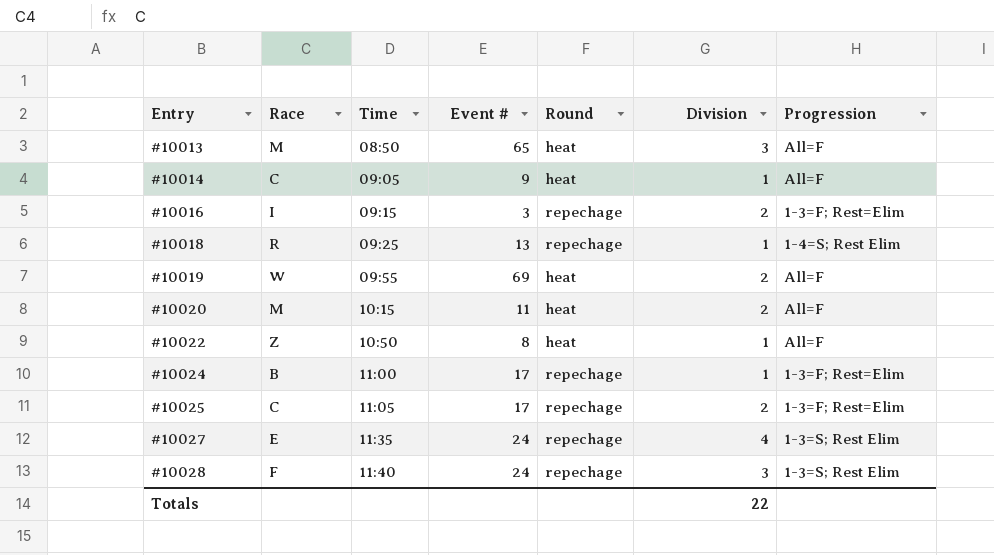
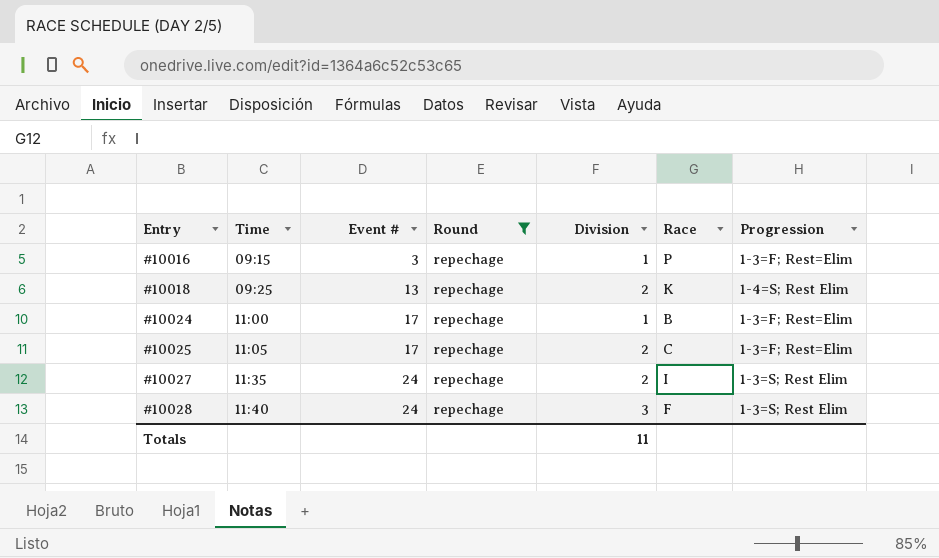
filter: none -> Round = repechage
column Race | position: 2 -> 6
#10016 | Division: 2 -> 1
#10016 | Race: I -> P
#10018 | Division: 1 -> 2
#10018 | Race: R -> K
#10027 | Division: 4 -> 2
#10027 | Race: E -> I
Totals | Division: 22 -> 11

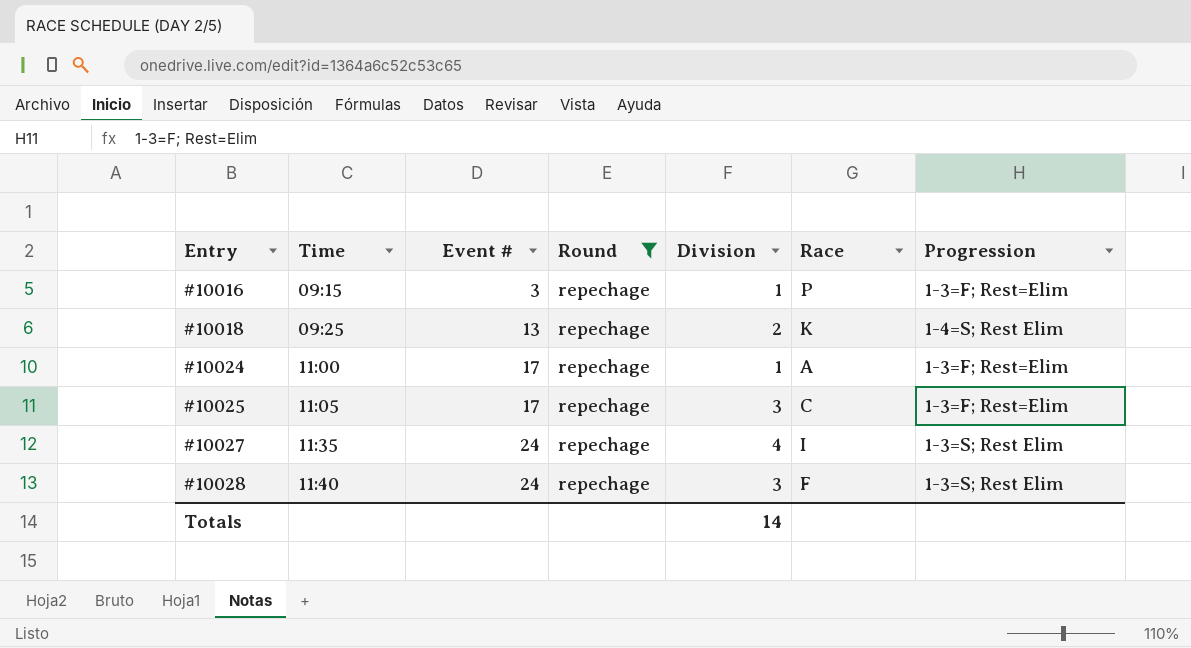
#10024 | Race: B -> A
#10025 | Division: 2 -> 3
#10027 | Division: 2 -> 4
Totals | Division: 11 -> 14

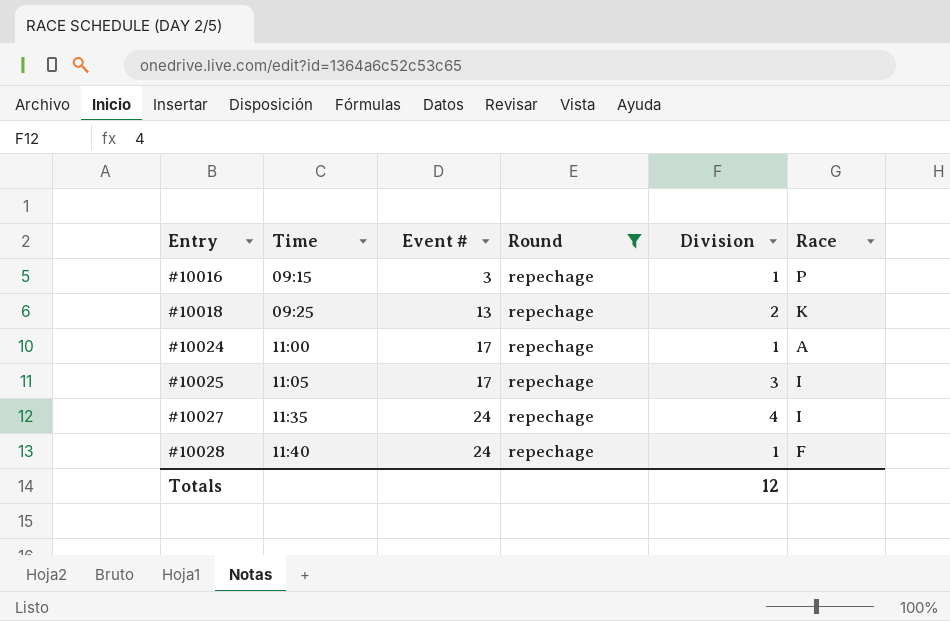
column Progression | position: 7 -> none
#10025 | Race: C -> I
#10028 | Division: 3 -> 1
Totals | Division: 14 -> 12

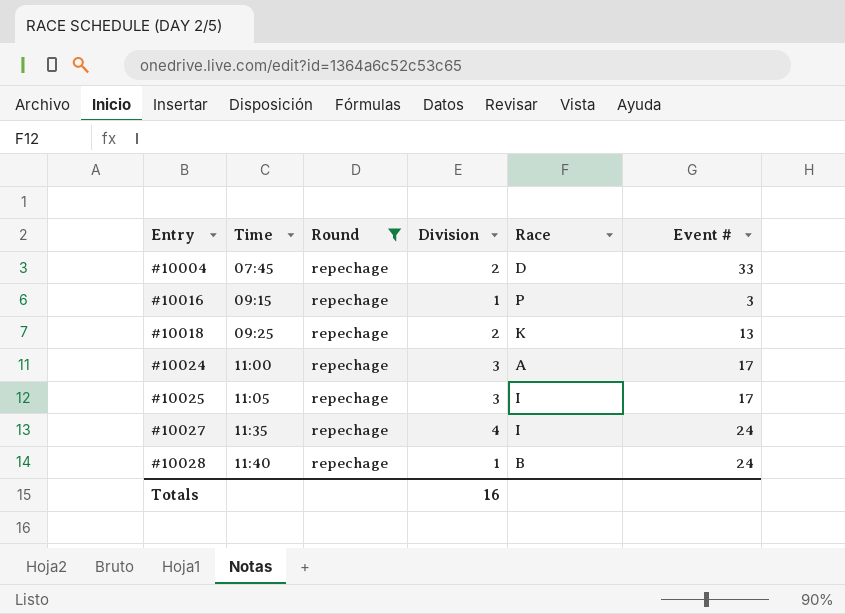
column Event # | position: 3 -> 6
row #10004: none -> 07:45 | repechage | 2 | D | 33
#10024 | Division: 1 -> 3
#10028 | Race: F -> B
Totals | Division: 12 -> 16

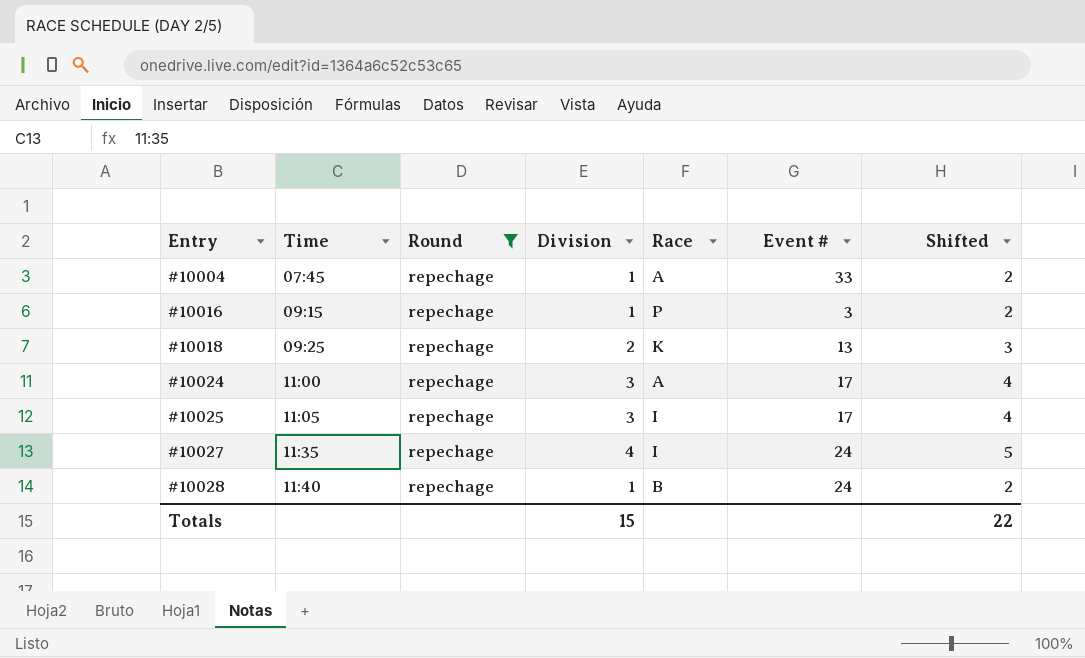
column Shifted | formula: none -> [Division] + 1
#10004 | Division: 2 -> 1
#10004 | Race: D -> A
Totals | Division: 16 -> 15

